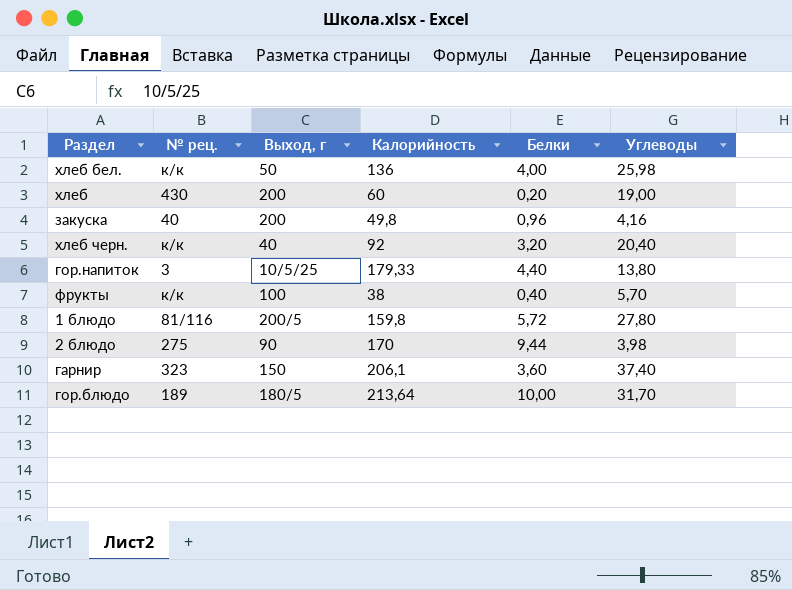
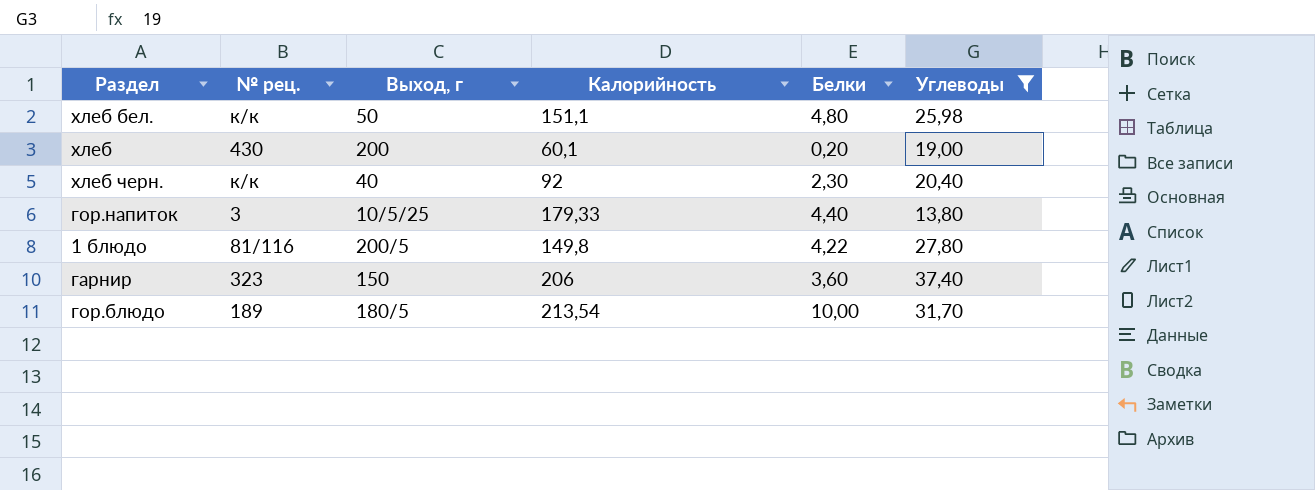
filter: none -> Углеводы >= 13,80
хлеб бел. | Калорийность: 136 -> 151,1
хлеб бел. | Белки: 4,00 -> 4,80
хлеб | Калорийность: 60 -> 60,1
хлеб черн. | Белки: 3,20 -> 2,30
1 блюдо | Калорийность: 159,8 -> 149,8
1 блюдо | Белки: 5,72 -> 4,22
гарнир | Калорийность: 206,1 -> 206
гор.блюдо | Калорийность: 213,64 -> 213,54

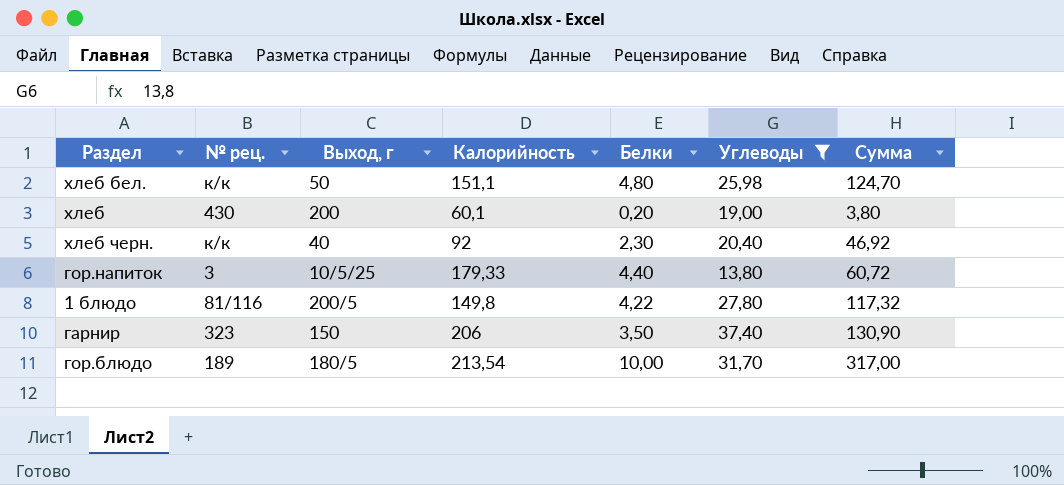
column Сумма | formula: none -> [Белки] * [Углеводы]
гарнир | Белки: 3,60 -> 3,50

